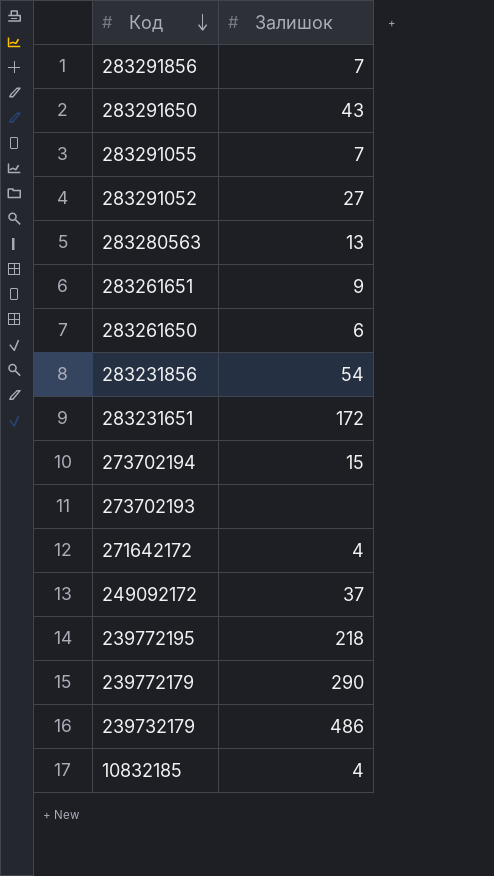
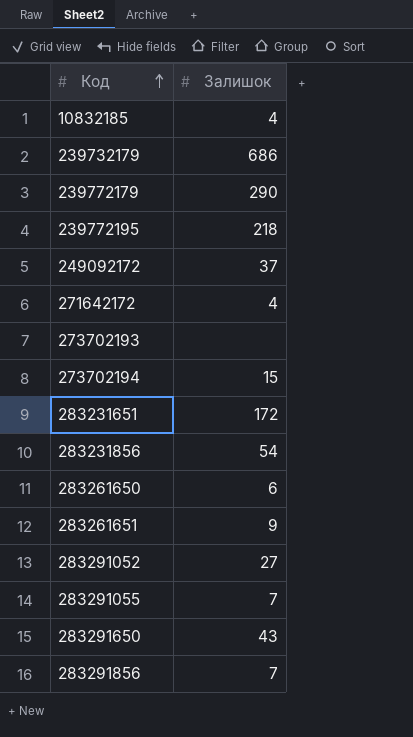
row order: Код descending -> Код ascending
row 283280563: 13 -> none
239732179 | Залишок: 486 -> 686

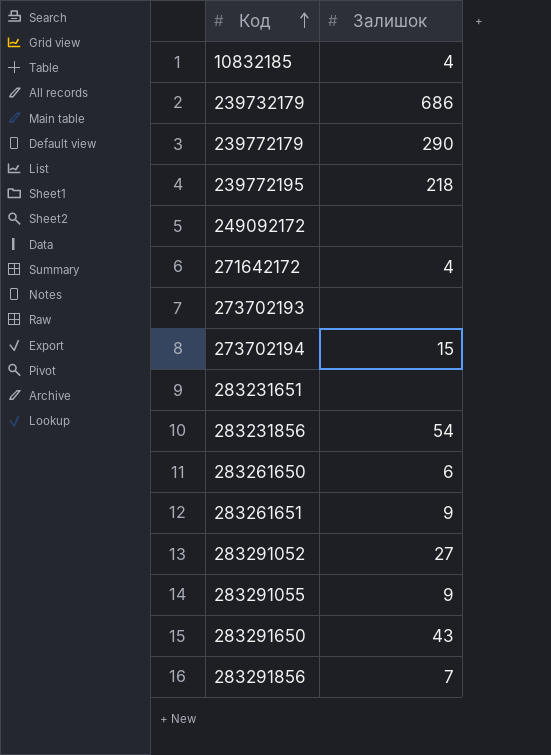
249092172 | Залишок: 37 -> none
283231651 | Залишок: 172 -> none
283291055 | Залишок: 7 -> 9

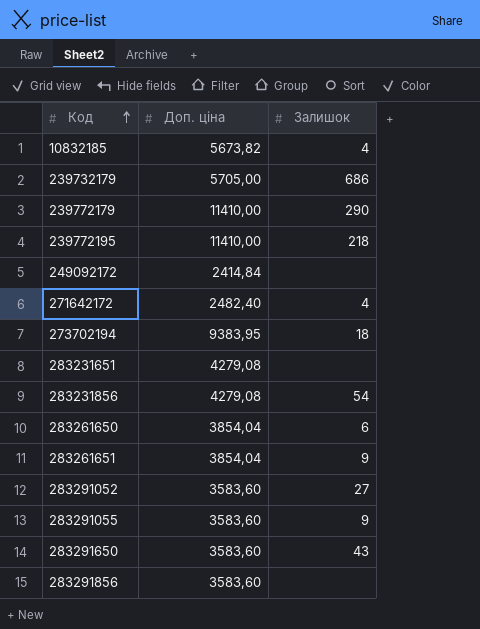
column Доп. ціна | position: none -> 2
row 273702193: none -> none
273702194 | Залишок: 15 -> 18
283291856 | Залишок: 7 -> none

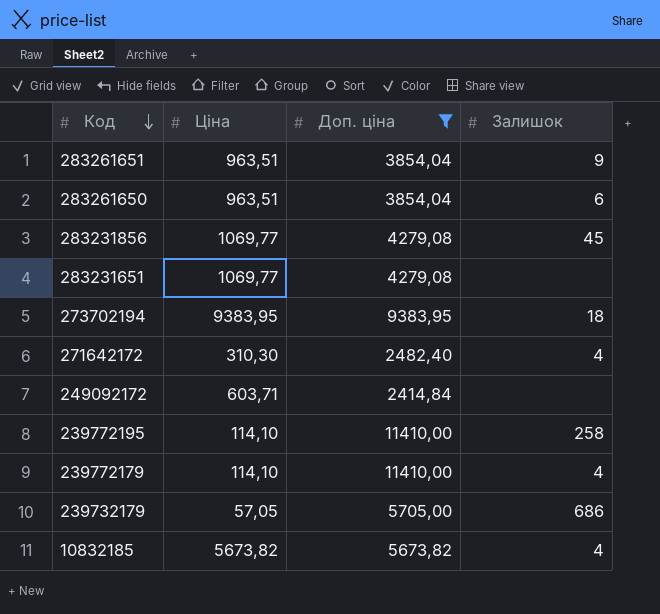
filter: none -> Доп. ціна != 3583,60
row order: Код ascending -> Код descending
column Ціна | position: none -> 2
283231856 | Залишок: 54 -> 45
239772195 | Залишок: 218 -> 258
239772179 | Залишок: 290 -> 4

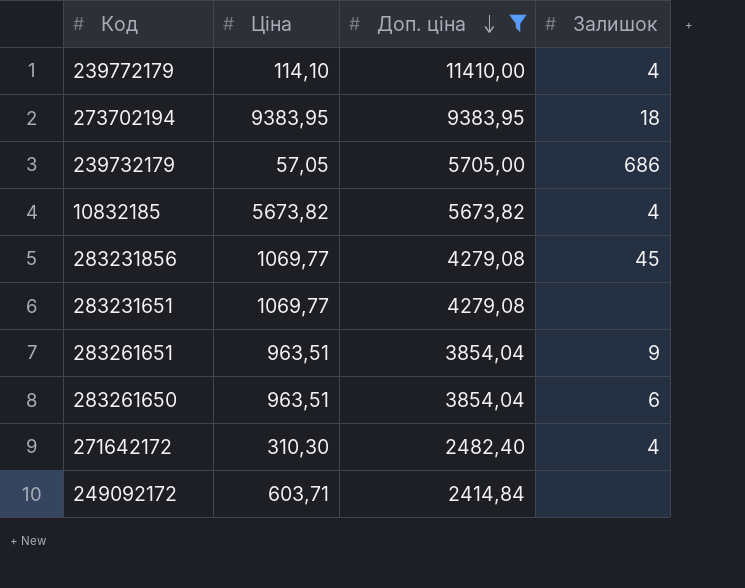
row order: Код descending -> Доп. ціна descending
row 239772195: 114,10 | 11410,00 | 258 -> none

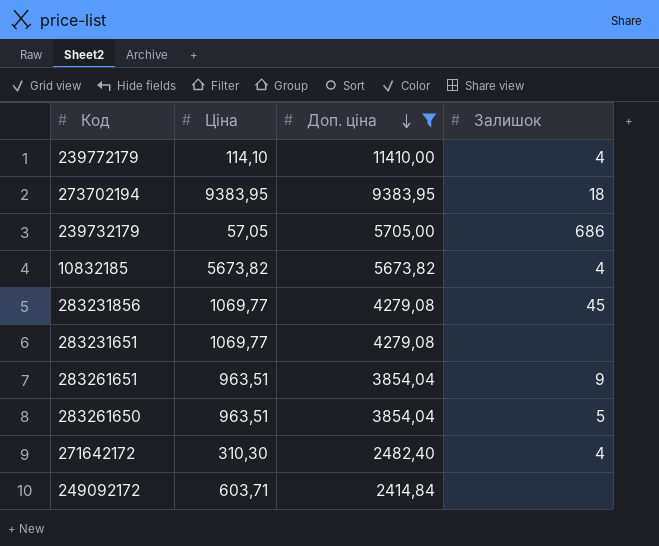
283261650 | Залишок: 6 -> 5

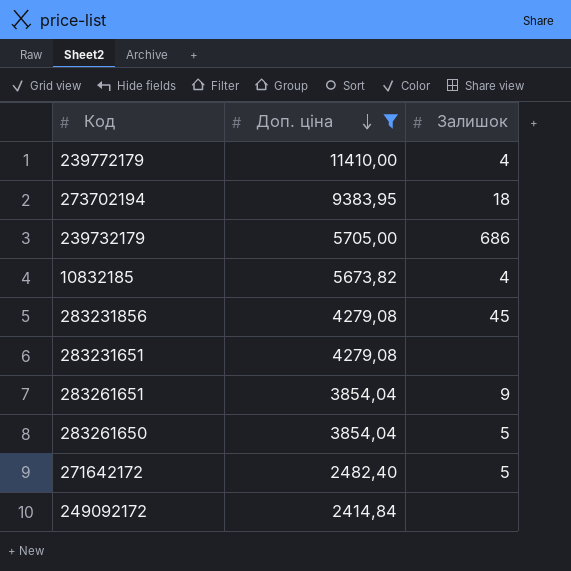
column Ціна | position: 2 -> none
271642172 | Залишок: 4 -> 5

